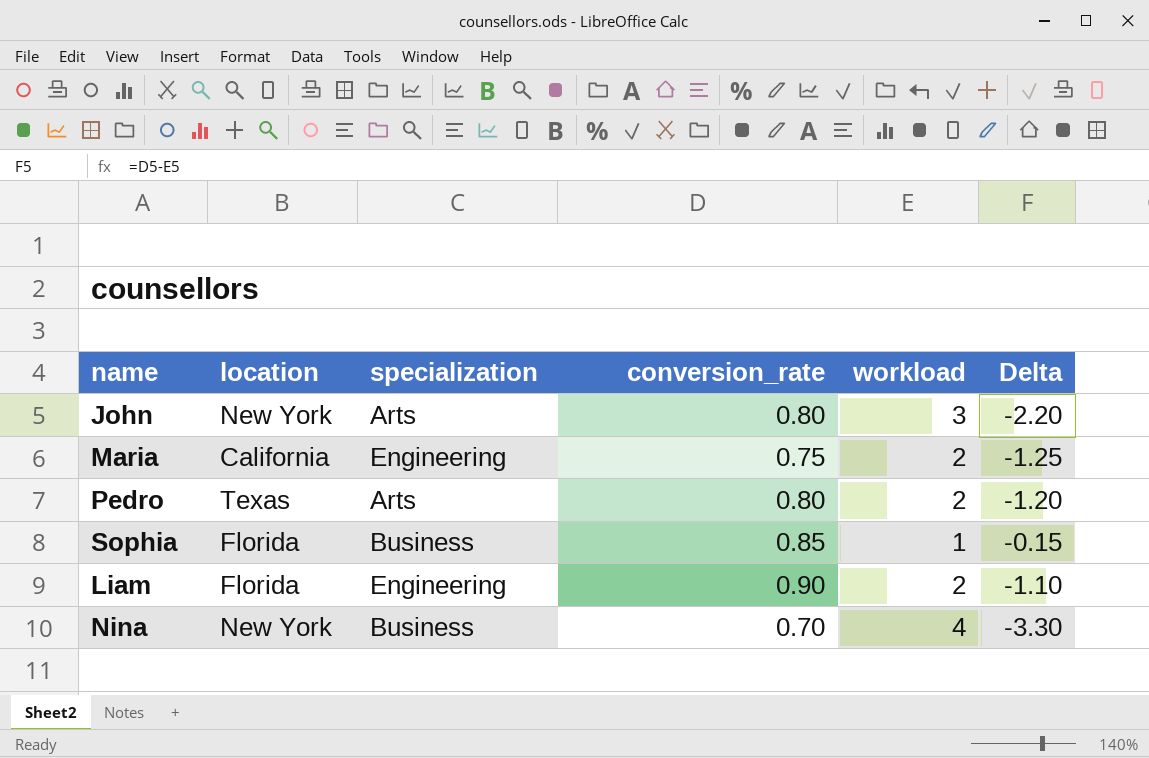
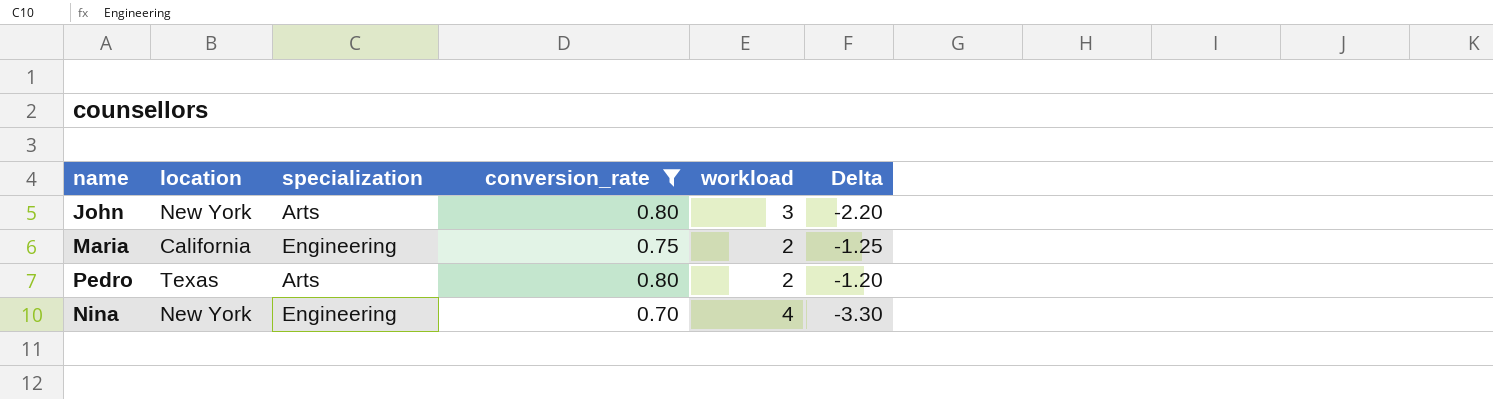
filter: none -> conversion_rate <= 0.80
Nina | specialization: Business -> Engineering

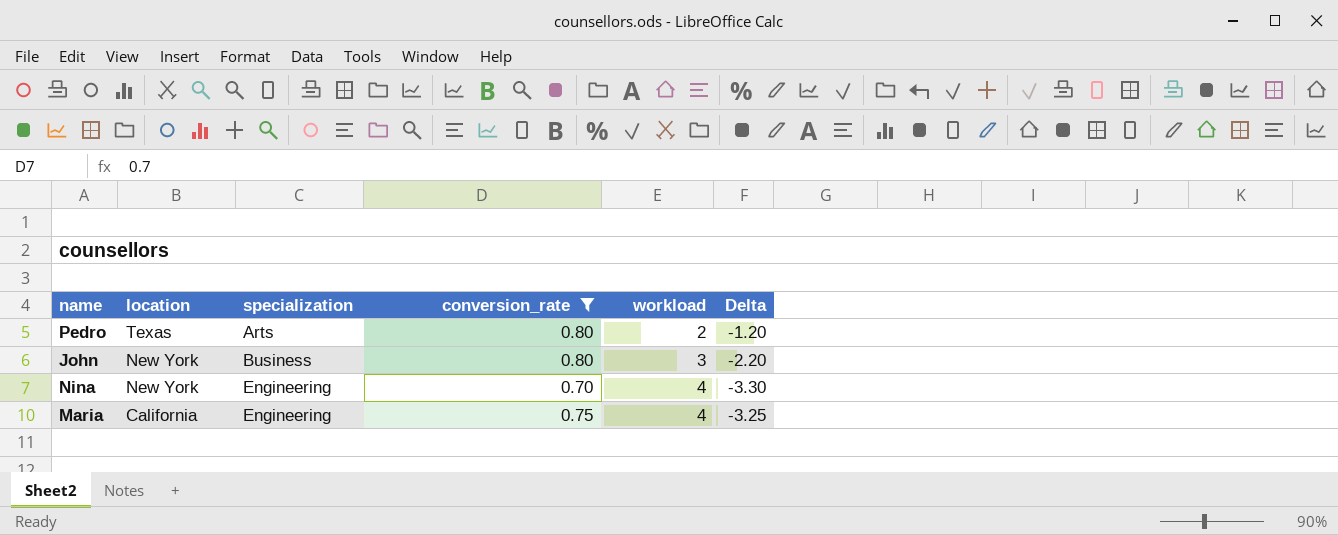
row order: none -> location descending
John | specialization: Arts -> Business
Maria | workload: 2 -> 4
Maria | Delta: -1.25 -> -3.25

